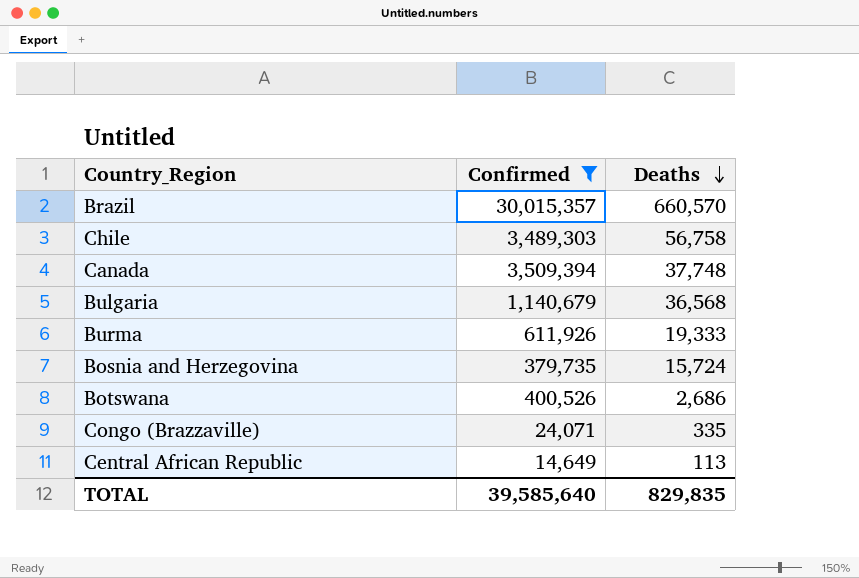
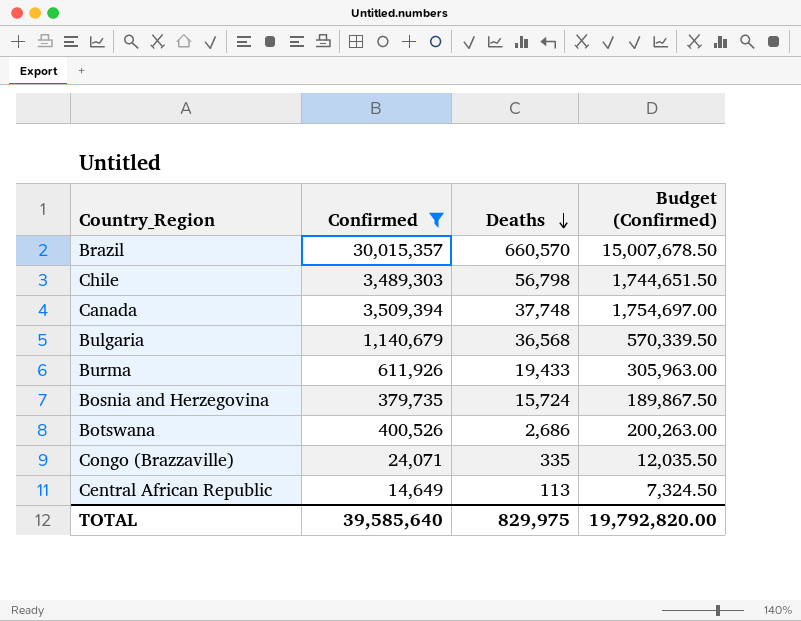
column Budget (Confirmed) | formula: none -> [Confirmed] * 0.5
Chile | Deaths: 56,758 -> 56,798
Burma | Deaths: 19,333 -> 19,433
TOTAL | Deaths: 829,835 -> 829,975

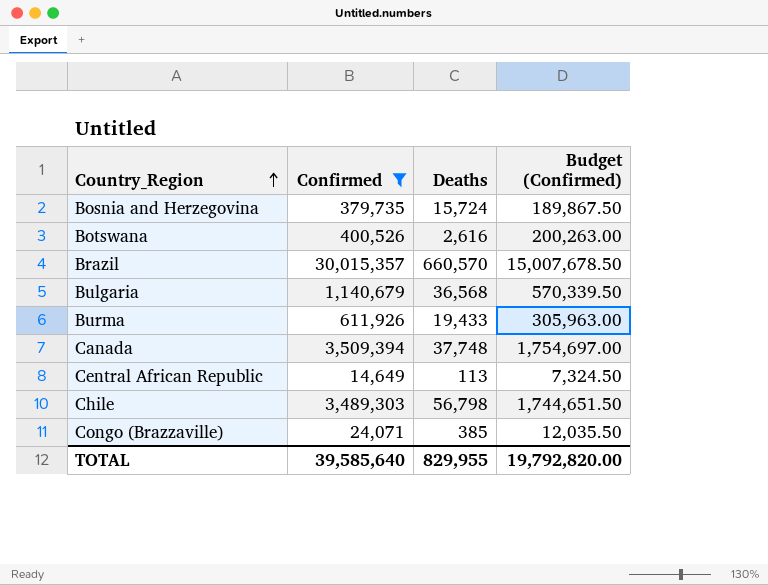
row order: Deaths descending -> Country_Region ascending
Botswana | Deaths: 2,686 -> 2,616
Congo (Brazzaville) | Deaths: 335 -> 385
TOTAL | Deaths: 829,975 -> 829,955

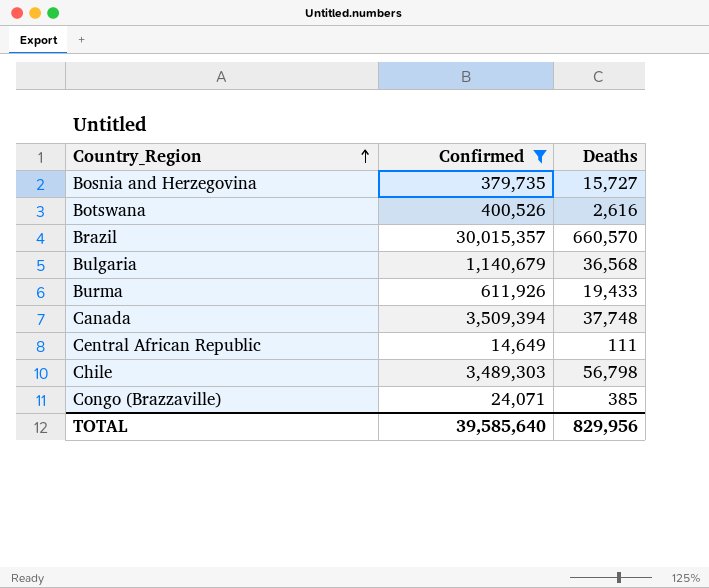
column Budget (Confirmed) | formula: [Confirmed] * 0.5 -> none
Bosnia and Herzegovina | Deaths: 15,724 -> 15,727
Central African Republic | Deaths: 113 -> 111
TOTAL | Deaths: 829,955 -> 829,956

